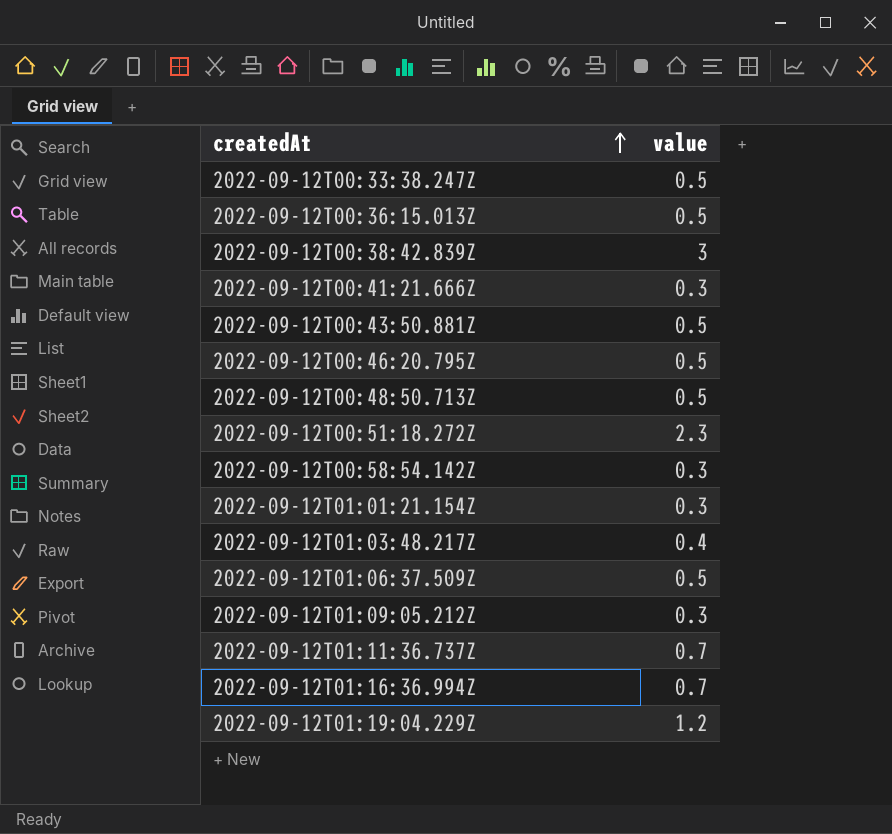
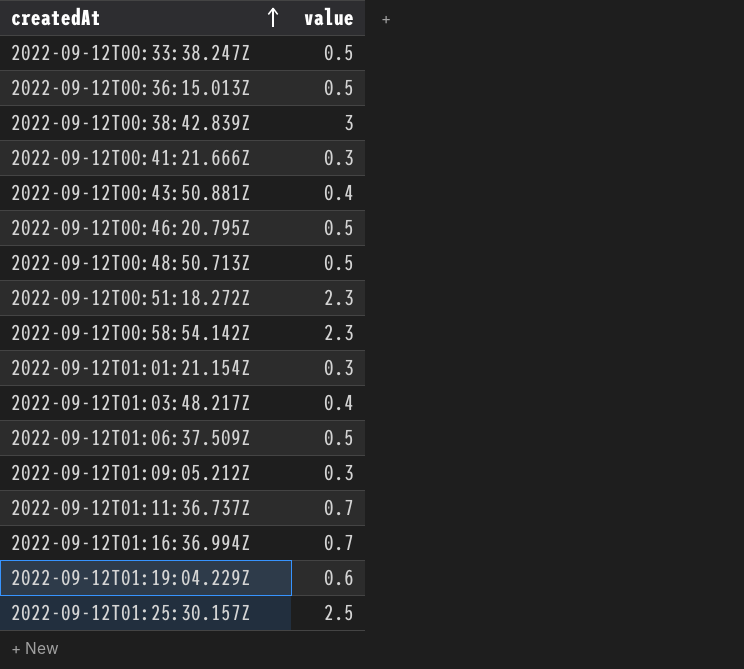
2022-09-12T00:43:50.881Z | value: 0.5 -> 0.4
2022-09-12T00:58:54.142Z | value: 0.3 -> 2.3
2022-09-12T01:19:04.229Z | value: 1.2 -> 0.6
row 2022-09-12T01:25:30.157Z: none -> 2.5

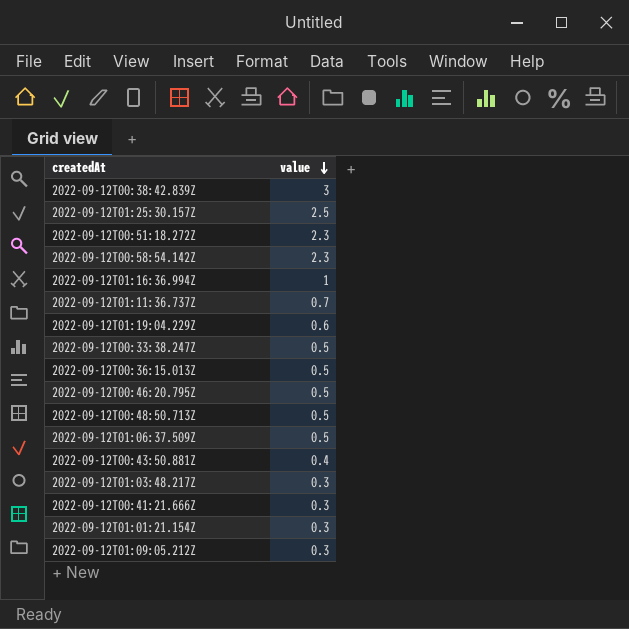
row order: createdAt ascending -> value descending
2022-09-12T01:16:36.994Z | value: 0.7 -> 1
2022-09-12T01:03:48.217Z | value: 0.4 -> 0.3

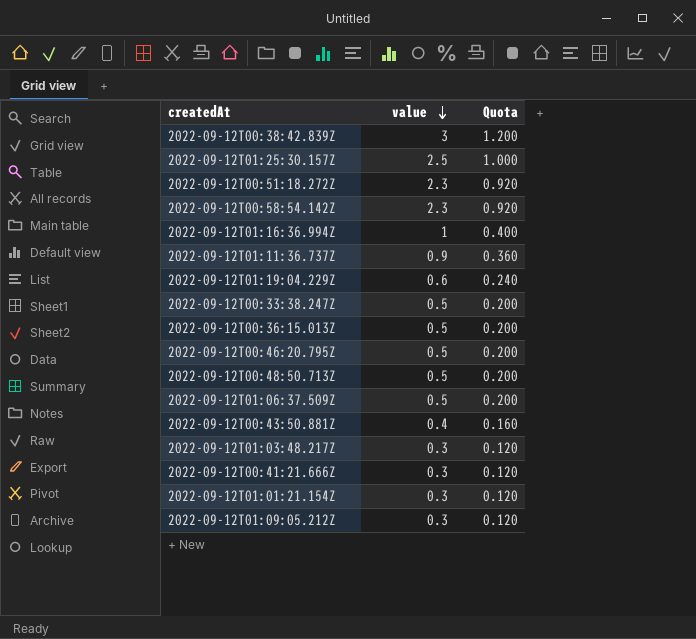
column Quota | formula: none -> [value] * 0.4
2022-09-12T01:11:36.737Z | value: 0.7 -> 0.9

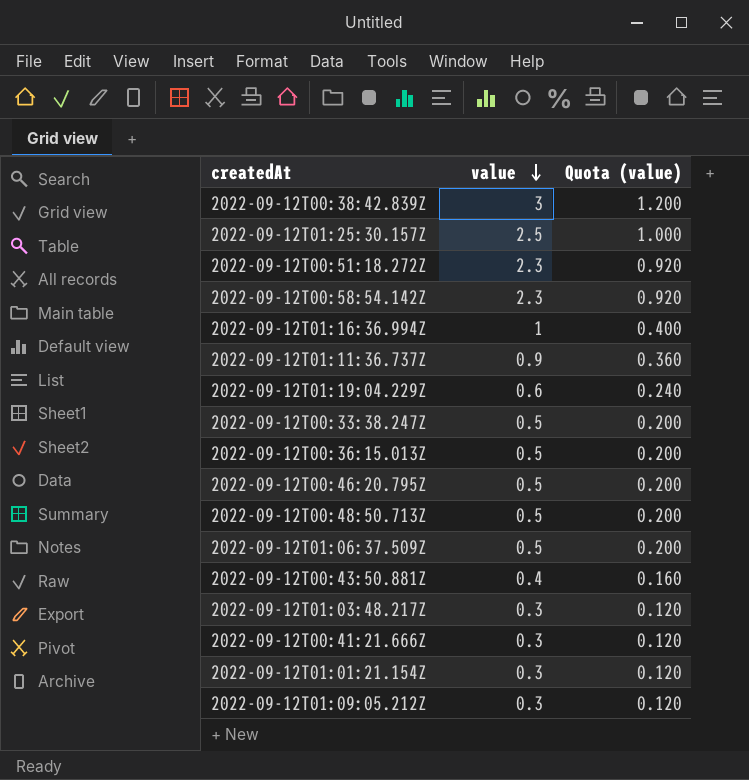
column name: Quota -> Quota (value)

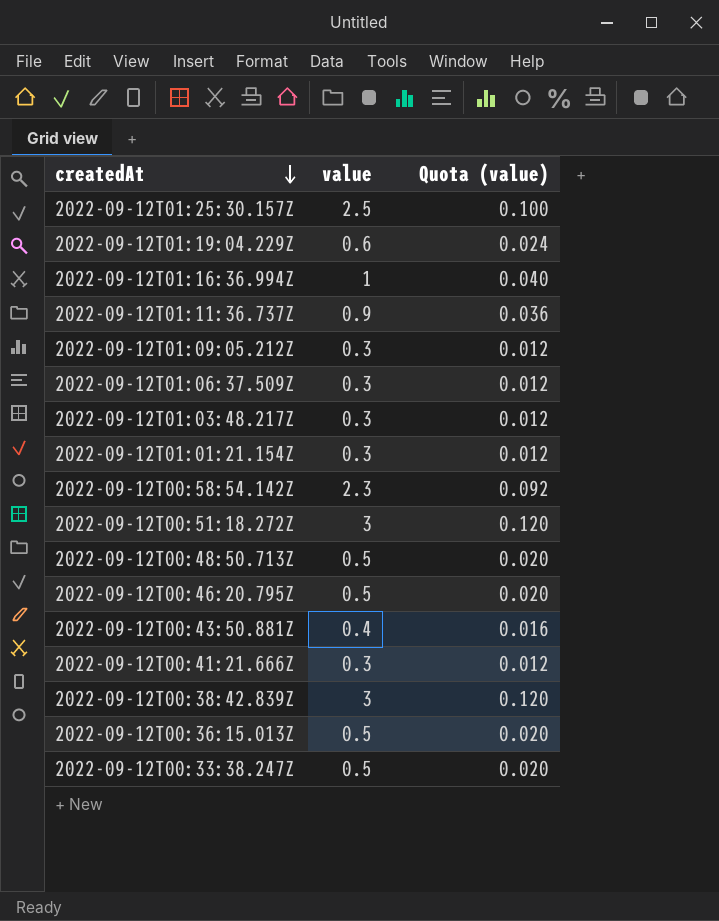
row order: value descending -> createdAt descending
column Quota (value) | formula: [value] * 0.4 -> [value] * 0.04
2022-09-12T01:06:37.509Z | value: 0.5 -> 0.3
2022-09-12T00:51:18.272Z | value: 2.3 -> 3

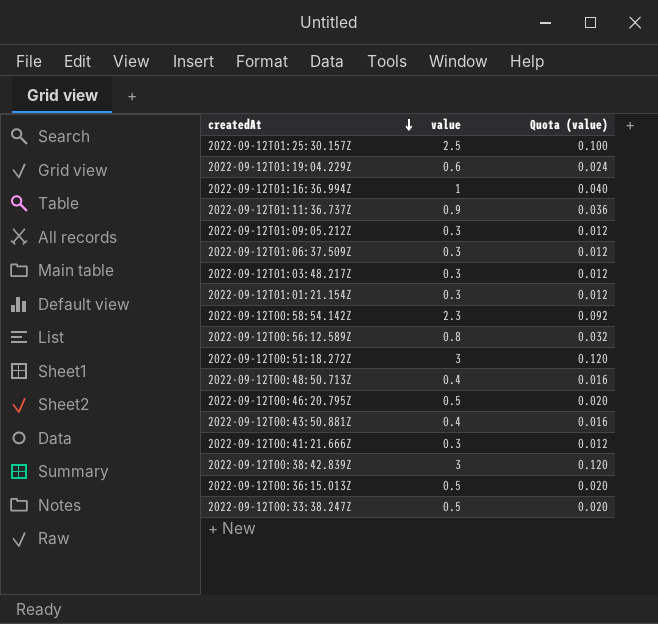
row 2022-09-12T00:56:12.589Z: none -> 0.8 | 0.032
2022-09-12T00:48:50.713Z | value: 0.5 -> 0.4
2022-09-12T00:48:50.713Z | Quota (value): 0.020 -> 0.016

